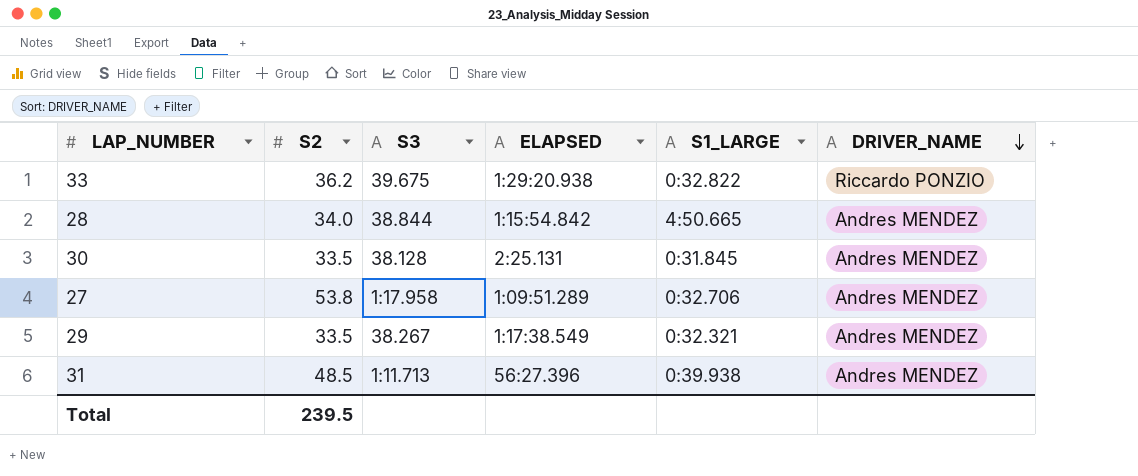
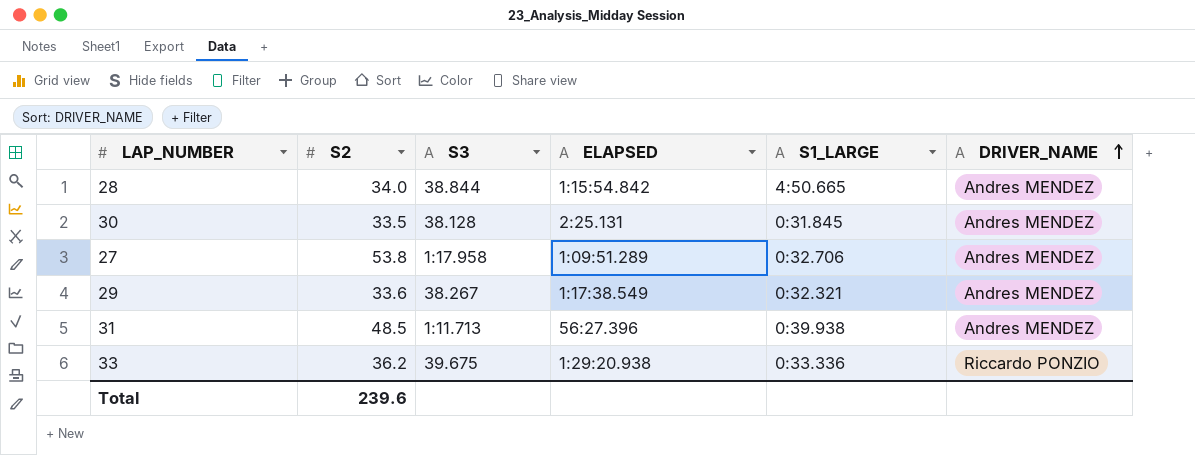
row order: DRIVER_NAME descending -> DRIVER_NAME ascending
29 | S2: 33.5 -> 33.6
33 | S1_LARGE: 0:32.822 -> 0:33.336
Total | S2: 239.5 -> 239.6

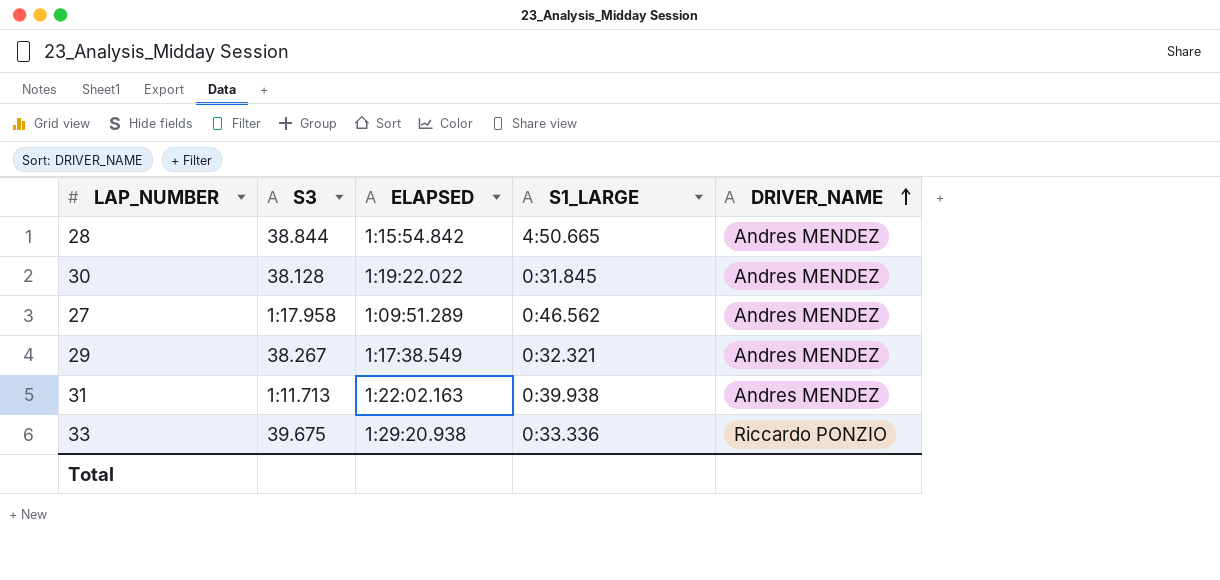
column S2 | position: 2 -> none
30 | ELAPSED: 2:25.131 -> 1:19:22.022
27 | S1_LARGE: 0:32.706 -> 0:46.562
31 | ELAPSED: 56:27.396 -> 1:22:02.163

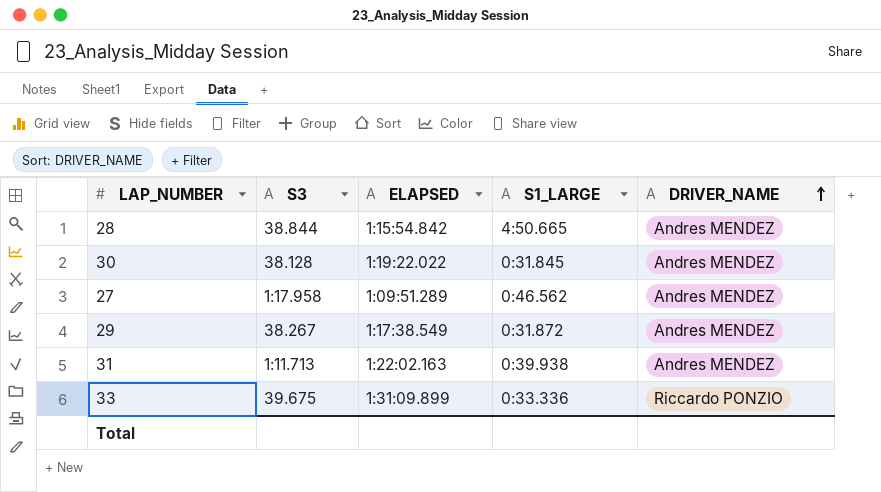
29 | S1_LARGE: 0:32.321 -> 0:31.872
33 | ELAPSED: 1:29:20.938 -> 1:31:09.899

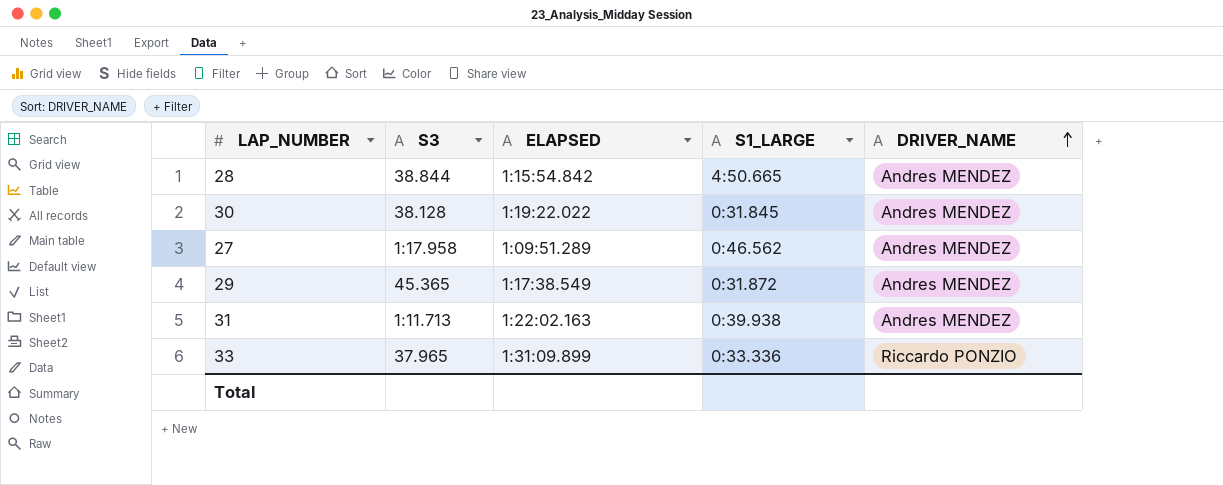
29 | S3: 38.267 -> 45.365
33 | S3: 39.675 -> 37.965

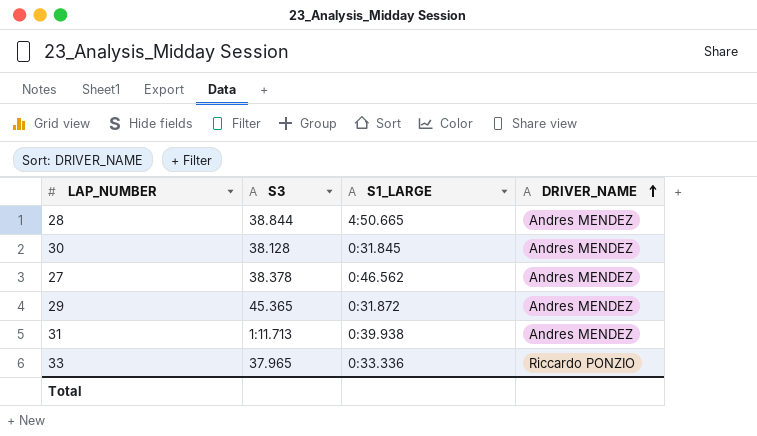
column ELAPSED | position: 3 -> none
27 | S3: 1:17.958 -> 38.378

